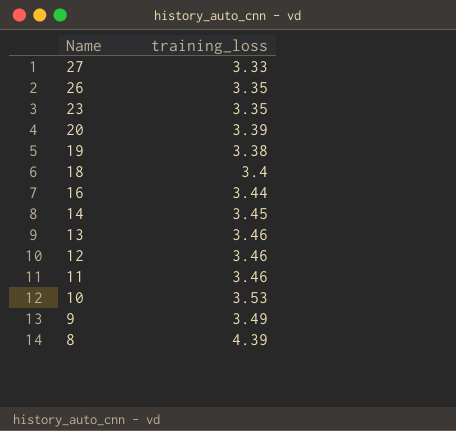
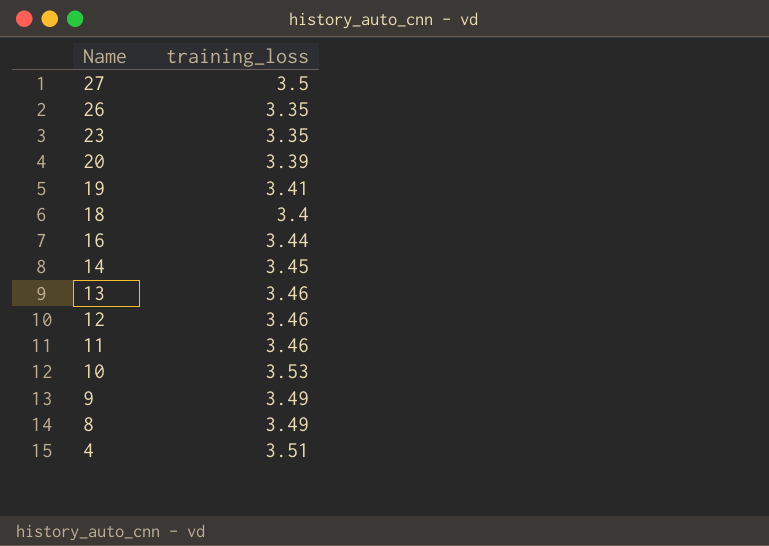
27 | training_loss: 3.33 -> 3.5
19 | training_loss: 3.38 -> 3.41
8 | training_loss: 4.39 -> 3.49
row 4: none -> 3.51

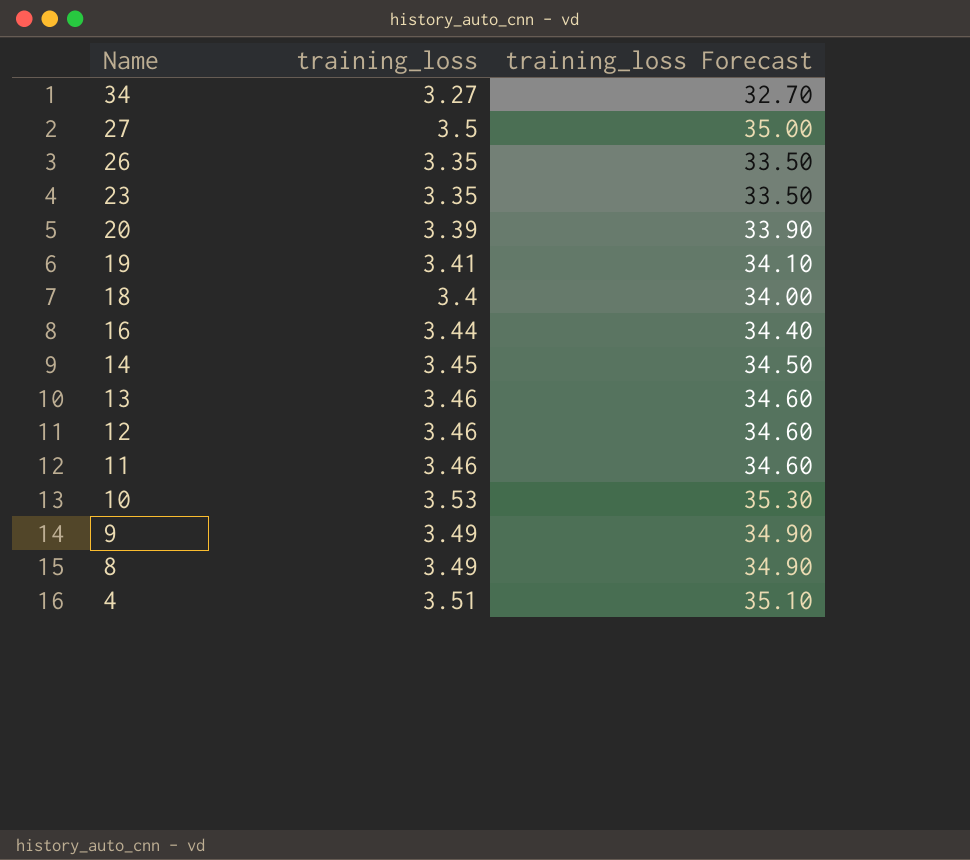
column training_loss Forecast | formula: none -> [training_loss] * 10
row 34: none -> 3.27 | 32.70

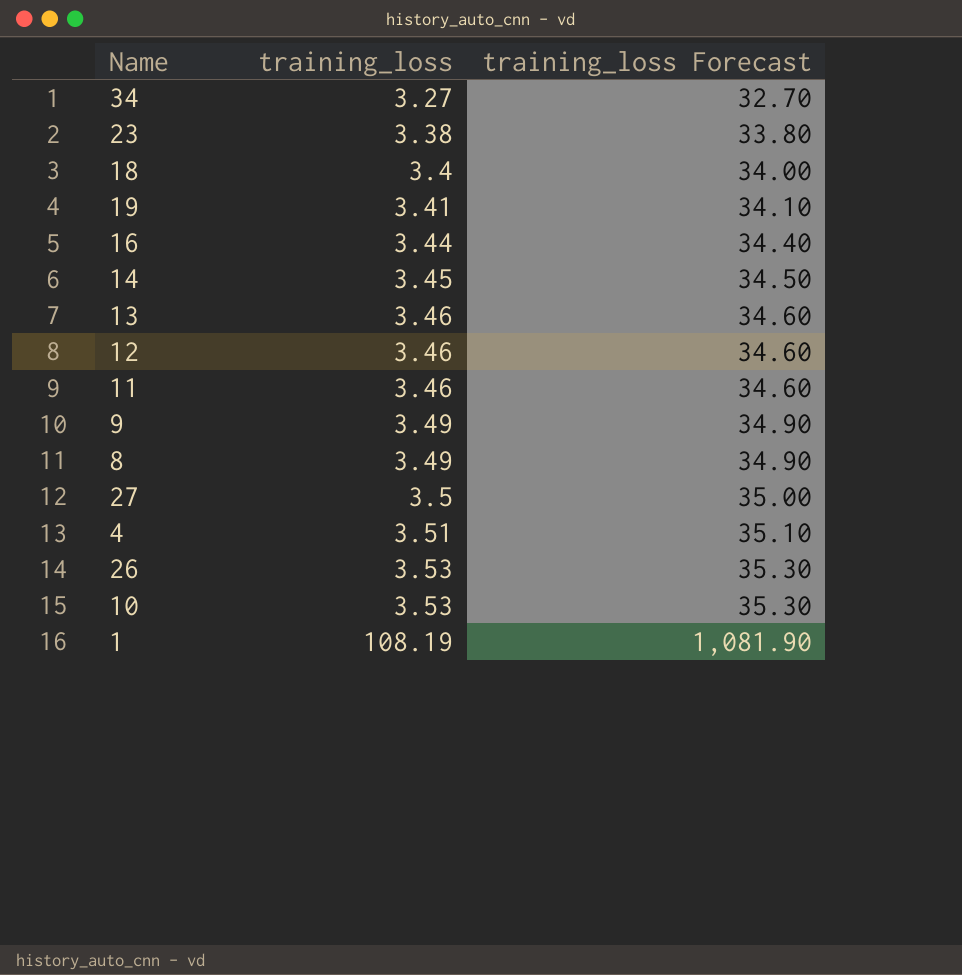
row order: Name descending -> training_loss ascending
row 20: 3.39 | 33.90 -> none
23 | training_loss: 3.35 -> 3.38
23 | training_loss Forecast: 33.50 -> 33.80
26 | training_loss: 3.35 -> 3.53
26 | training_loss Forecast: 33.50 -> 35.30
row 1: none -> 108.19 | 1,081.90

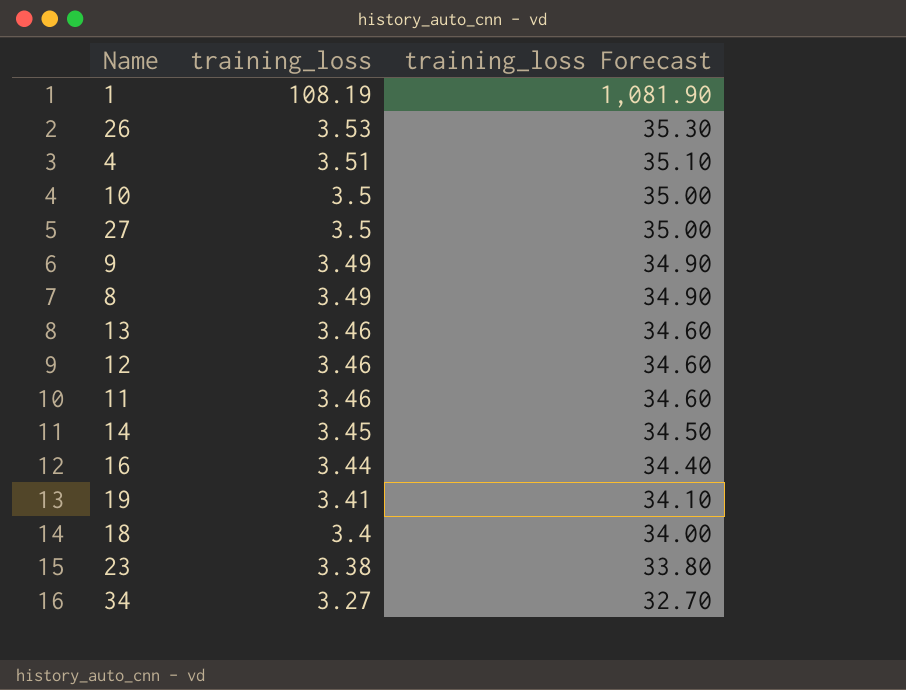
row order: training_loss ascending -> training_loss descending
10 | training_loss: 3.53 -> 3.5
10 | training_loss Forecast: 35.30 -> 35.00

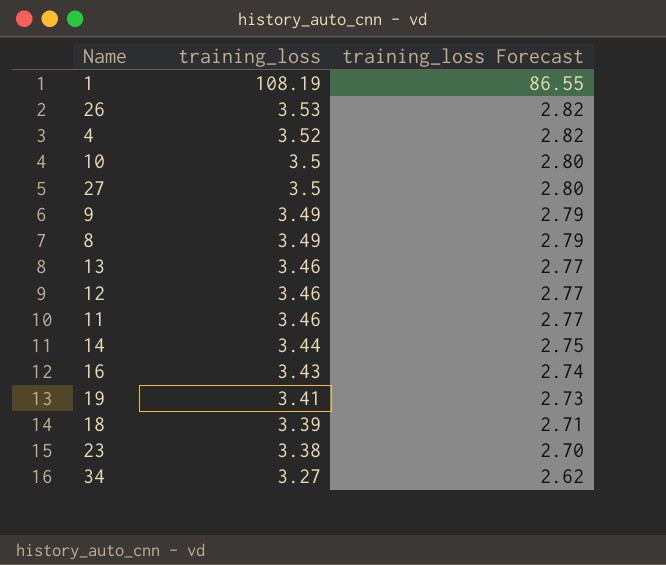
column training_loss Forecast | formula: [training_loss] * 10 -> [training_loss] * 0.8
4 | training_loss: 3.51 -> 3.52
14 | training_loss: 3.45 -> 3.44
16 | training_loss: 3.44 -> 3.43
18 | training_loss: 3.4 -> 3.39

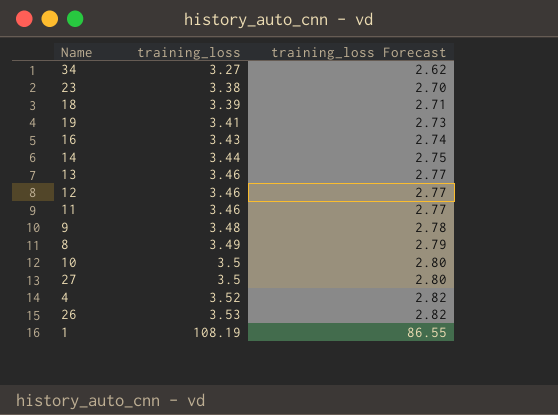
row order: training_loss descending -> training_loss ascending
9 | training_loss: 3.49 -> 3.48
9 | training_loss Forecast: 2.79 -> 2.78

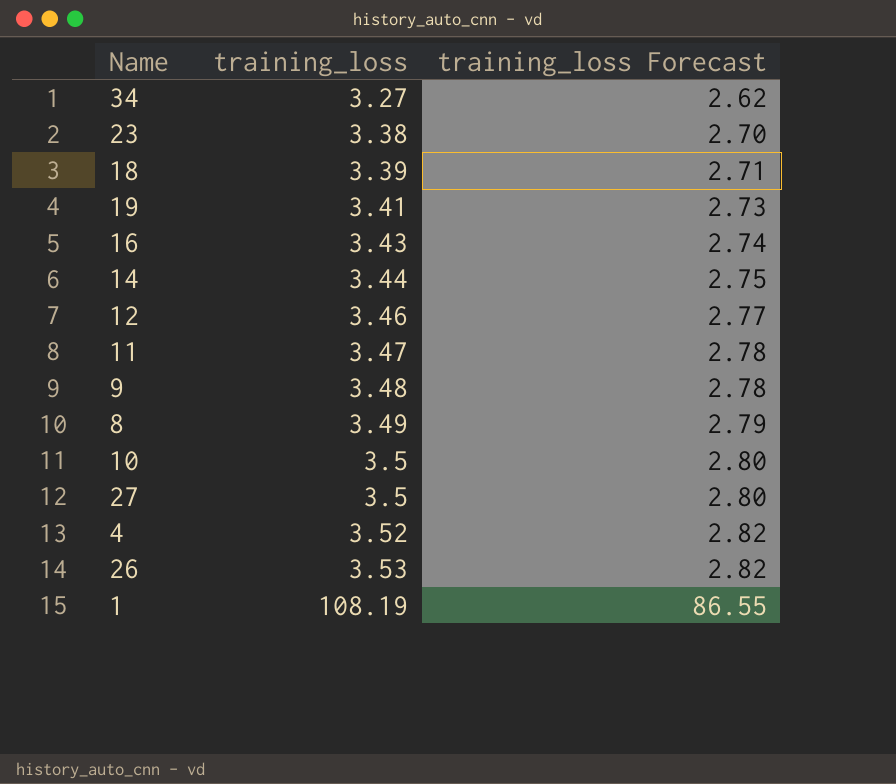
row 13: 3.46 | 2.77 -> none
11 | training_loss: 3.46 -> 3.47
11 | training_loss Forecast: 2.77 -> 2.78

